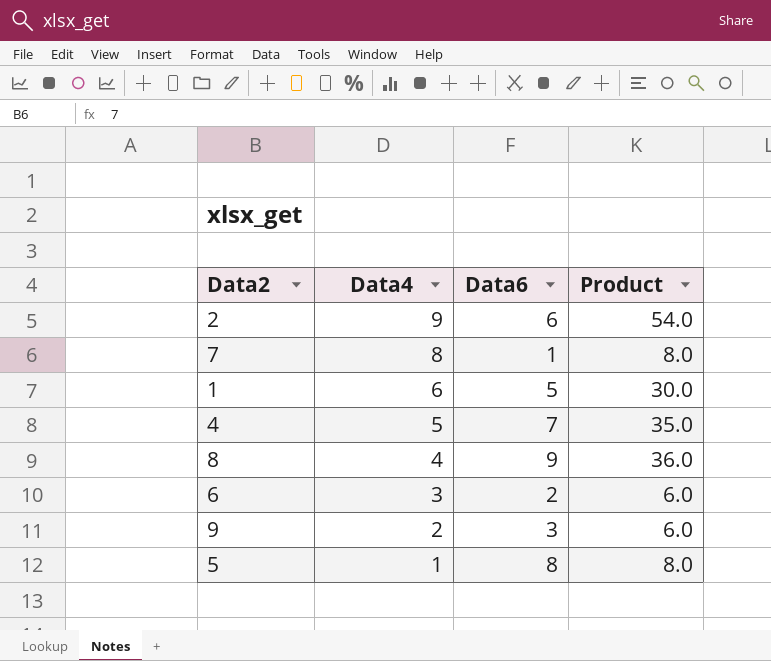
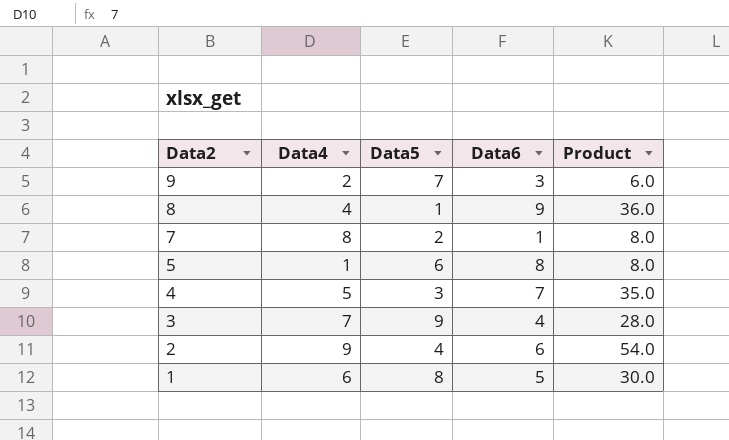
row order: Data4 descending -> Data2 descending
column Data5 | position: none -> 3
row 6: 3 | 2 | 6.0 -> none
row 3: none -> 7 | 9 | 4 | 28.0

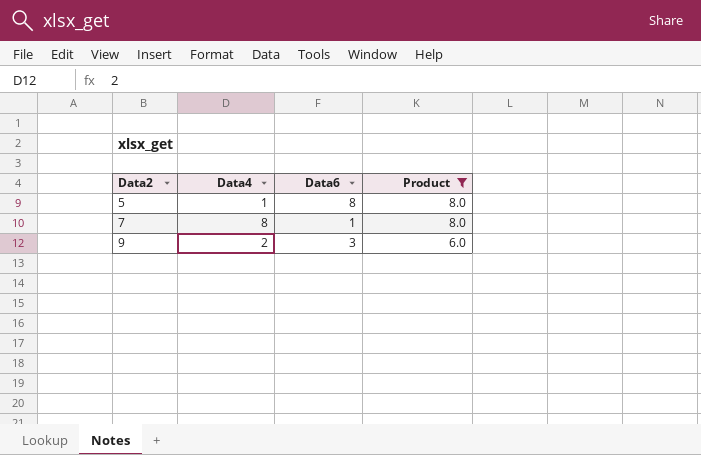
filter: none -> Product <= 8.0
row order: Data2 descending -> Data2 ascending
column Data5 | position: 3 -> none

